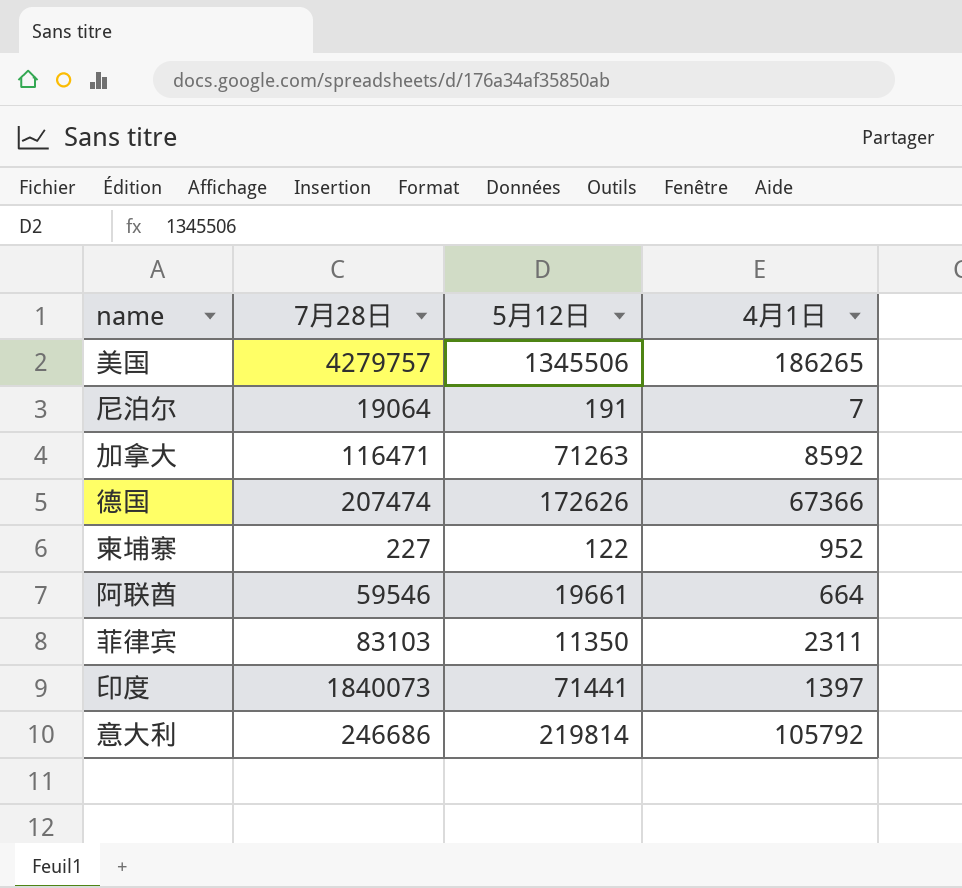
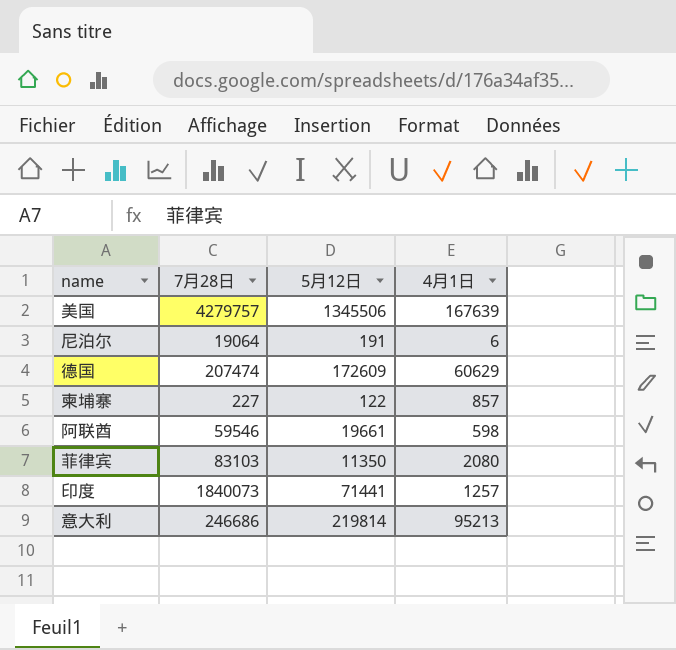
row 加拿大: 116471 | 71263 | 8592 -> none
美国 | 4月1日: 186265 -> 167639
尼泊尔 | 4月1日: 7 -> 6
德国 | 5月12日: 172626 -> 172609
德国 | 4月1日: 67366 -> 60629
柬埔寨 | 4月1日: 952 -> 857
阿联酋 | 4月1日: 664 -> 598
菲律宾 | 4月1日: 2311 -> 2080
印度 | 4月1日: 1397 -> 1257
意大利 | 4月1日: 105792 -> 95213

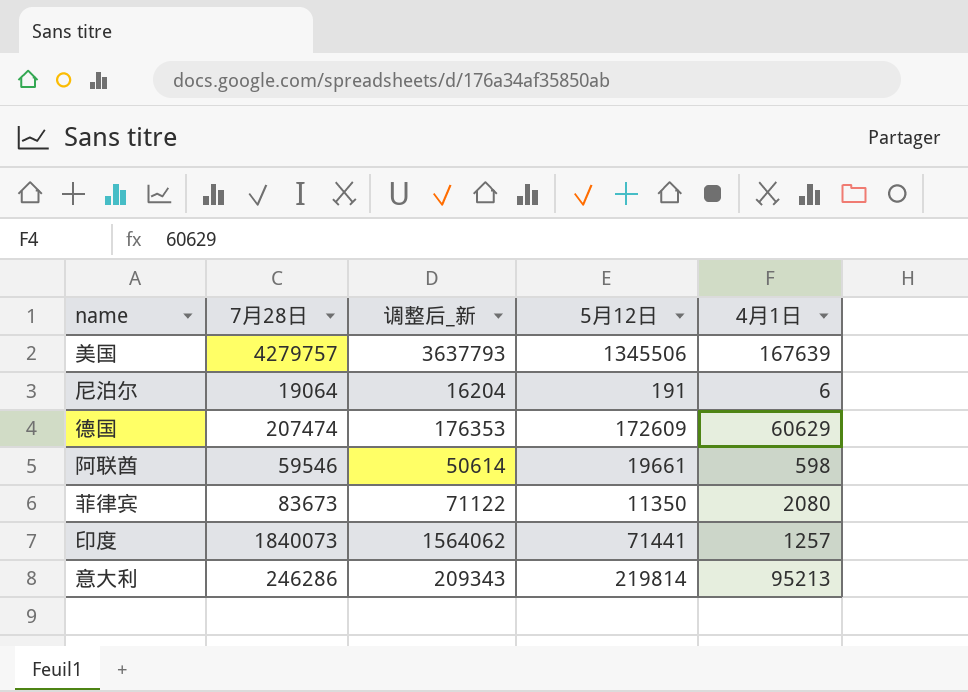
column 调整后_新 | formula: none -> [7月28日] * 0.85
row 柬埔寨: 227 | 122 | 857 -> none
菲律宾 | 7月28日: 83103 -> 83673
意大利 | 7月28日: 246686 -> 246286

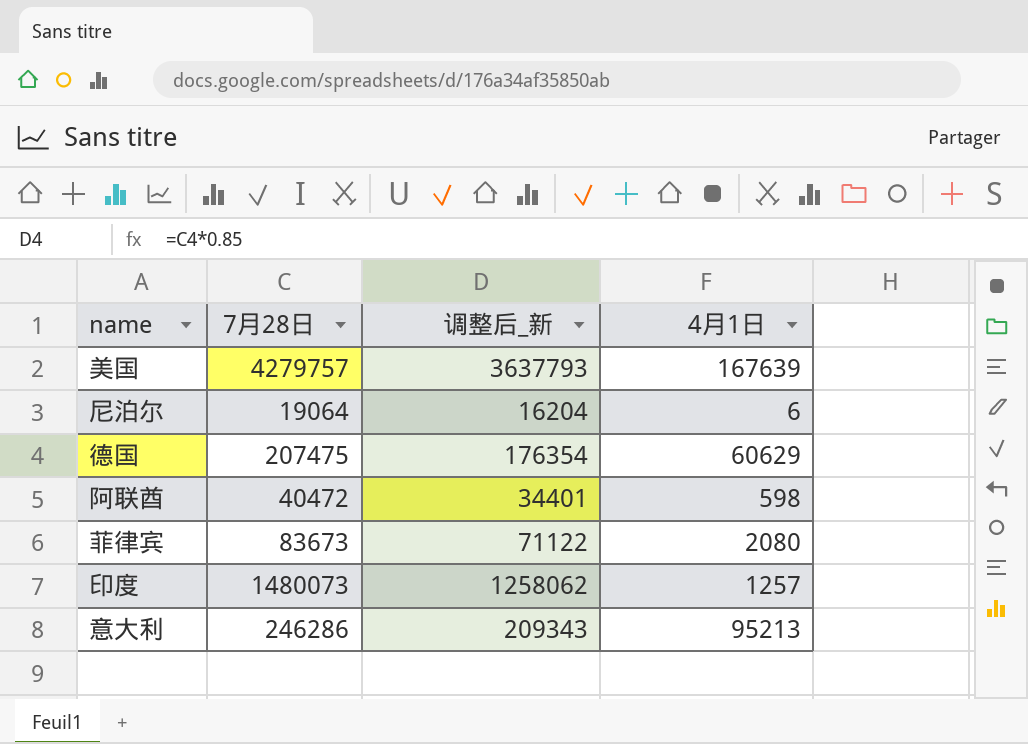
column 5月12日 | position: 4 -> none
德国 | 7月28日: 207474 -> 207475
德国 | 调整后_新: 176353 -> 176354
阿联酋 | 7月28日: 59546 -> 40472
阿联酋 | 调整后_新: 50614 -> 34401
印度 | 7月28日: 1840073 -> 1480073
印度 | 调整后_新: 1564062 -> 1258062

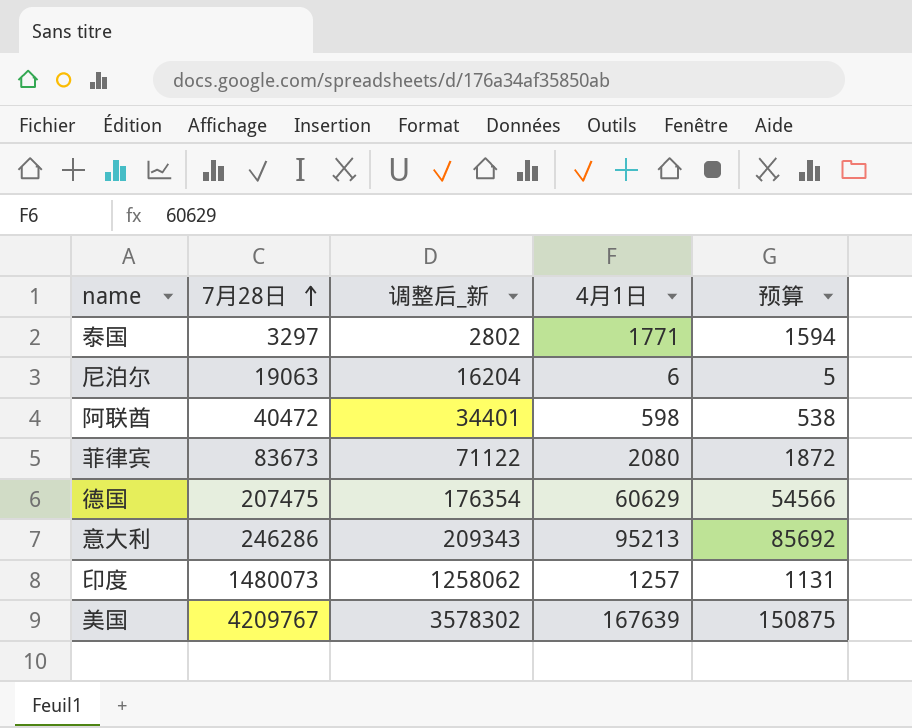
row order: none -> 7月28日 ascending
column 预算 | formula: none -> [4月1日] * 0.9
row 泰国: none -> 3297 | 2802 | 1771 | 1594
尼泊尔 | 7月28日: 19064 -> 19063
美国 | 7月28日: 4279757 -> 4209767
美国 | 调整后_新: 3637793 -> 3578302

